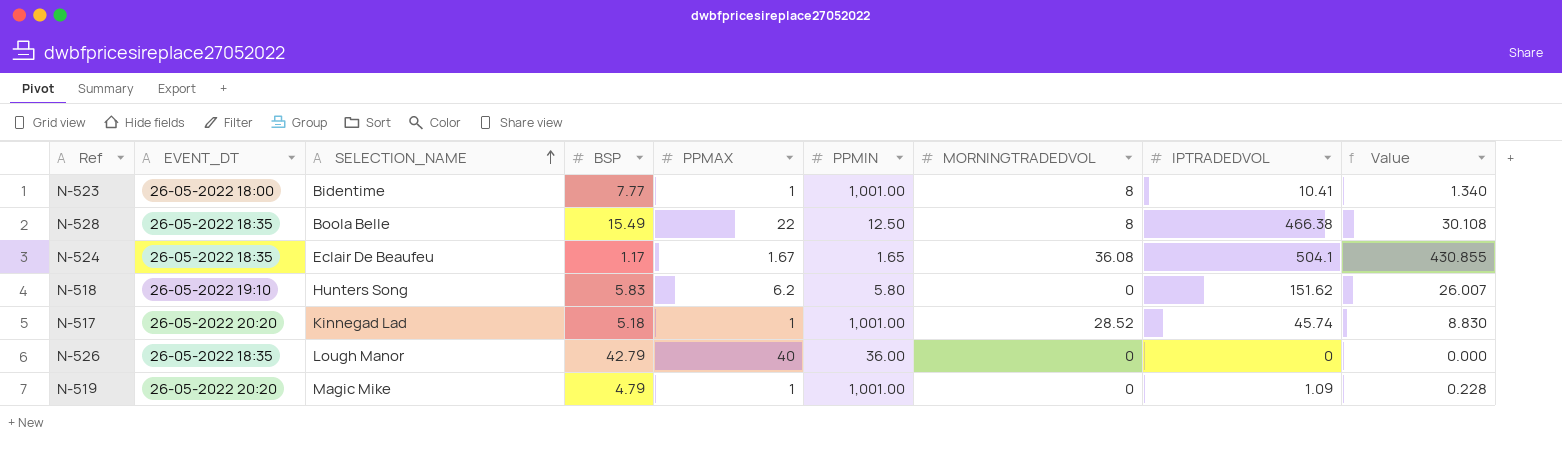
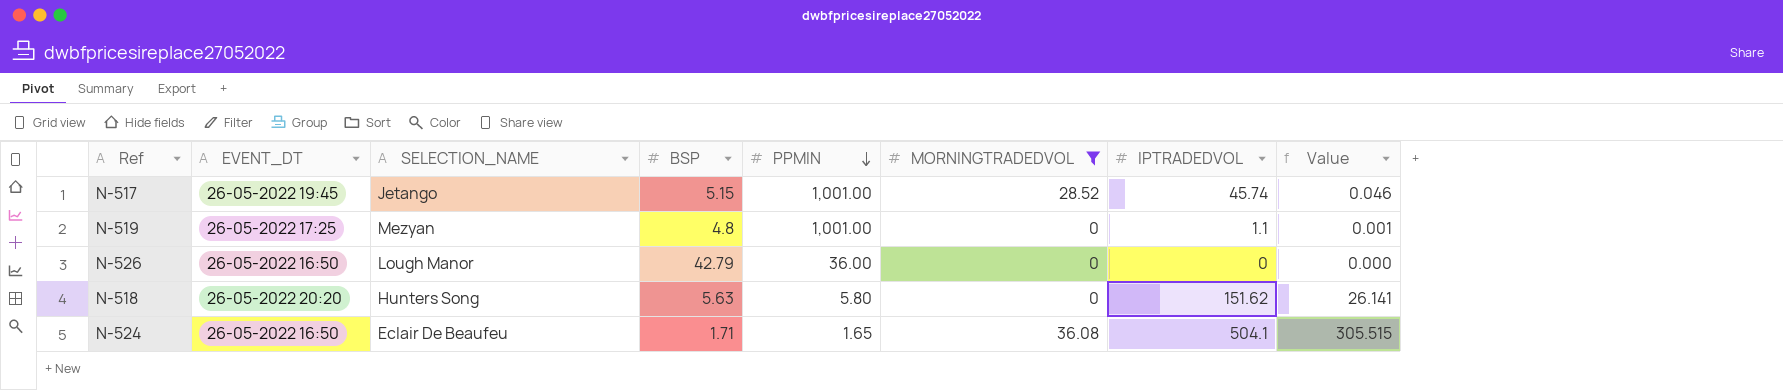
filter: none -> MORNINGTRADEDVOL != 8
row order: SELECTION_NAME ascending -> PPMIN descending
column PPMAX | position: 5 -> none
column Value | formula: [IPTRADEDVOL] / [BSP] -> [IPTRADEDVOL] / [PPMIN]
N-517 | EVENT_DT: 26-05-2022 20:20 -> 26-05-2022 19:45
N-517 | SELECTION_NAME: Kinnegad Lad -> Jetango
N-517 | BSP: 5.18 -> 5.15
N-519 | EVENT_DT: 26-05-2022 20:20 -> 26-05-2022 17:25
N-519 | SELECTION_NAME: Magic Mike -> Mezyan
N-519 | BSP: 4.79 -> 4.8
N-519 | IPTRADEDVOL: 1.09 -> 1.1
N-526 | EVENT_DT: 26-05-2022 18:35 -> 26-05-2022 16:50
N-518 | EVENT_DT: 26-05-2022 19:10 -> 26-05-2022 20:20
N-518 | BSP: 5.83 -> 5.63
N-524 | EVENT_DT: 26-05-2022 18:35 -> 26-05-2022 16:50
N-524 | BSP: 1.17 -> 1.71

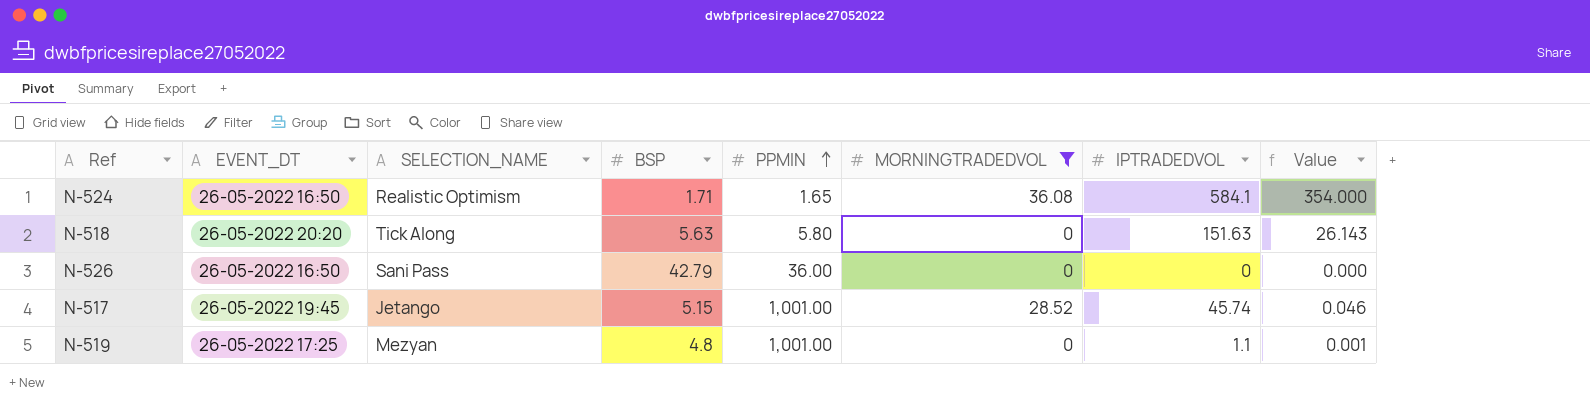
row order: PPMIN descending -> PPMIN ascending
N-524 | SELECTION_NAME: Eclair De Beaufeu -> Realistic Optimism
N-524 | IPTRADEDVOL: 504.1 -> 584.1
N-524 | Value: 305.515 -> 354.000
N-518 | SELECTION_NAME: Hunters Song -> Tick Along
N-518 | IPTRADEDVOL: 151.62 -> 151.63
N-518 | Value: 26.141 -> 26.143
N-526 | SELECTION_NAME: Lough Manor -> Sani Pass

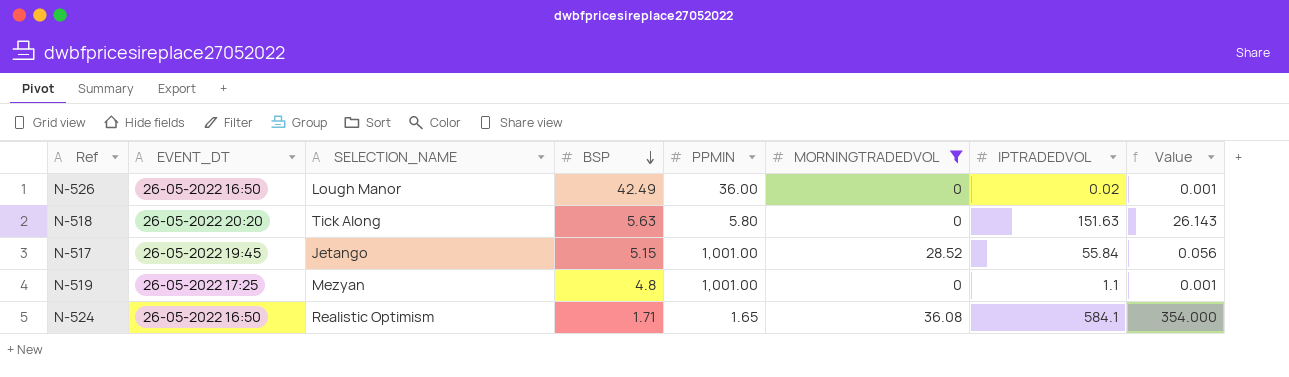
row order: PPMIN ascending -> BSP descending
N-526 | SELECTION_NAME: Sani Pass -> Lough Manor
N-526 | BSP: 42.79 -> 42.49
N-526 | IPTRADEDVOL: 0 -> 0.02
N-526 | Value: 0.000 -> 0.001
N-517 | IPTRADEDVOL: 45.74 -> 55.84
N-517 | Value: 0.046 -> 0.056

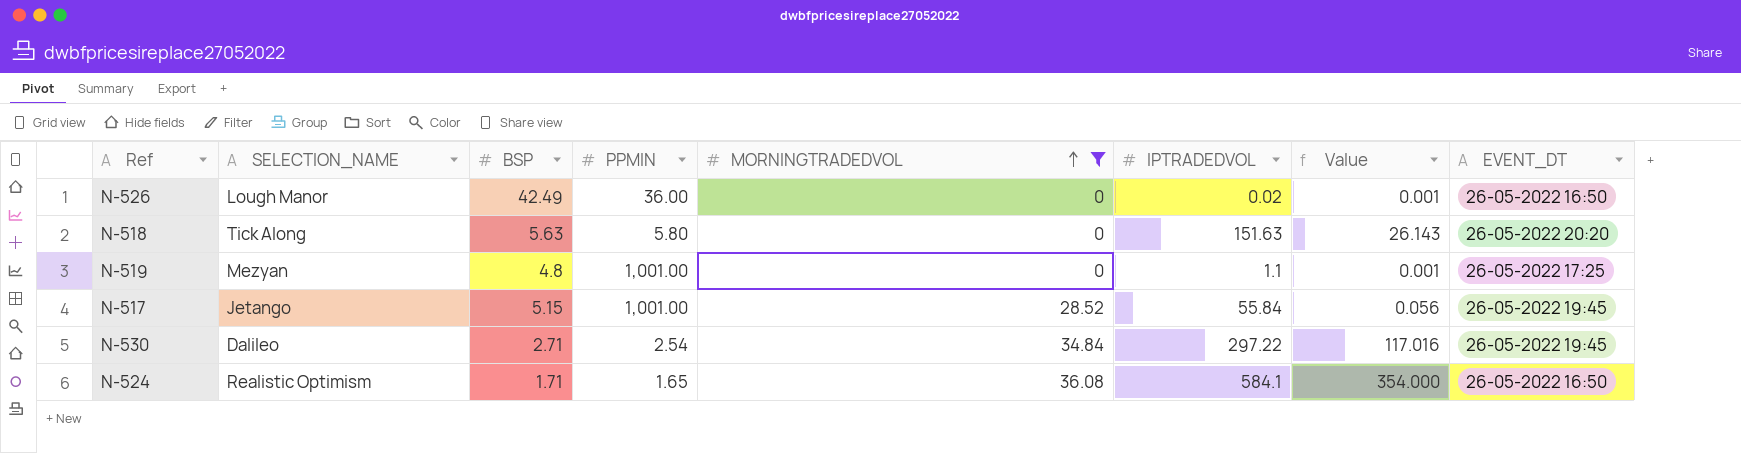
row order: BSP descending -> MORNINGTRADEDVOL ascending
column EVENT_DT | position: 2 -> 8
row N-530: none -> Dalileo | 2.71 | 2.54 | 34.84 | 297.22 | 117.016 | 26-05-2022 19:45

